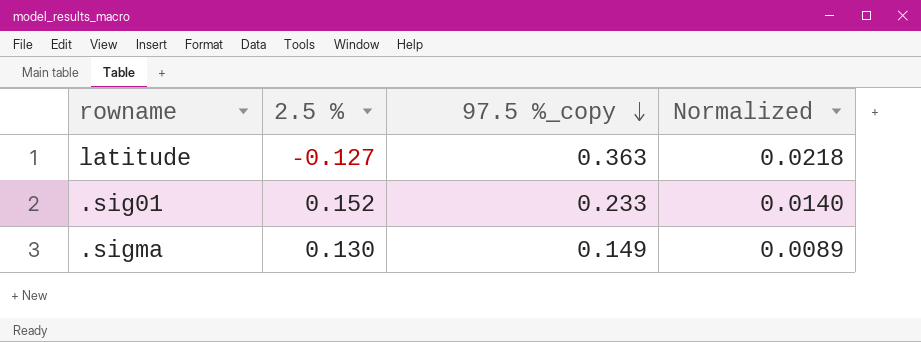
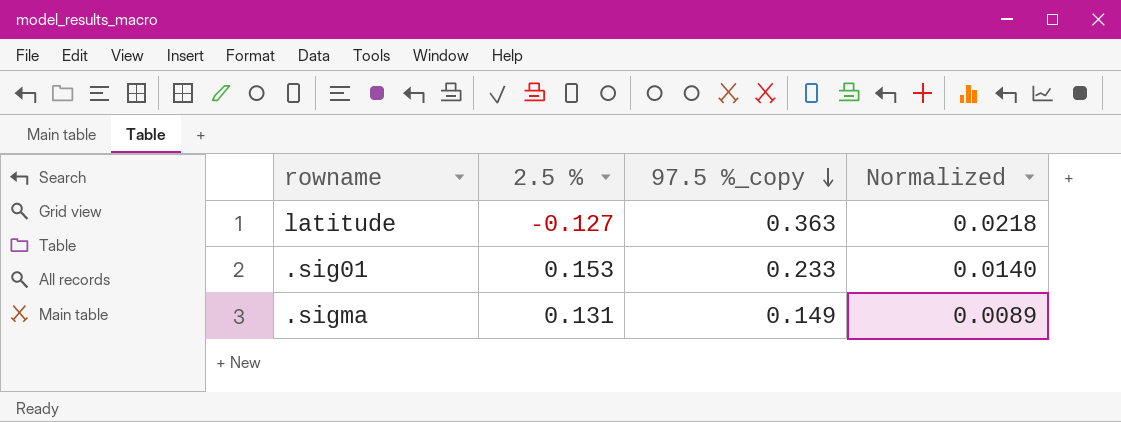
.sig01 | 2.5 %: 0.152 -> 0.153
.sigma | 2.5 %: 0.130 -> 0.131

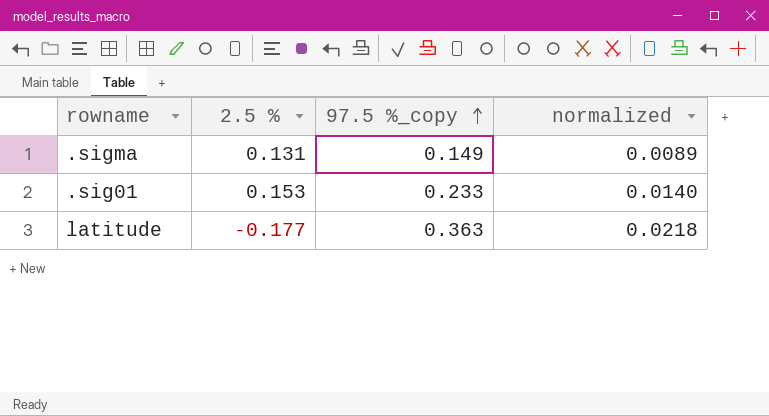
row order: 97.5 %_copy descending -> 97.5 %_copy ascending
column name: Normalized -> normalized
latitude | 2.5 %: -0.127 -> -0.177

